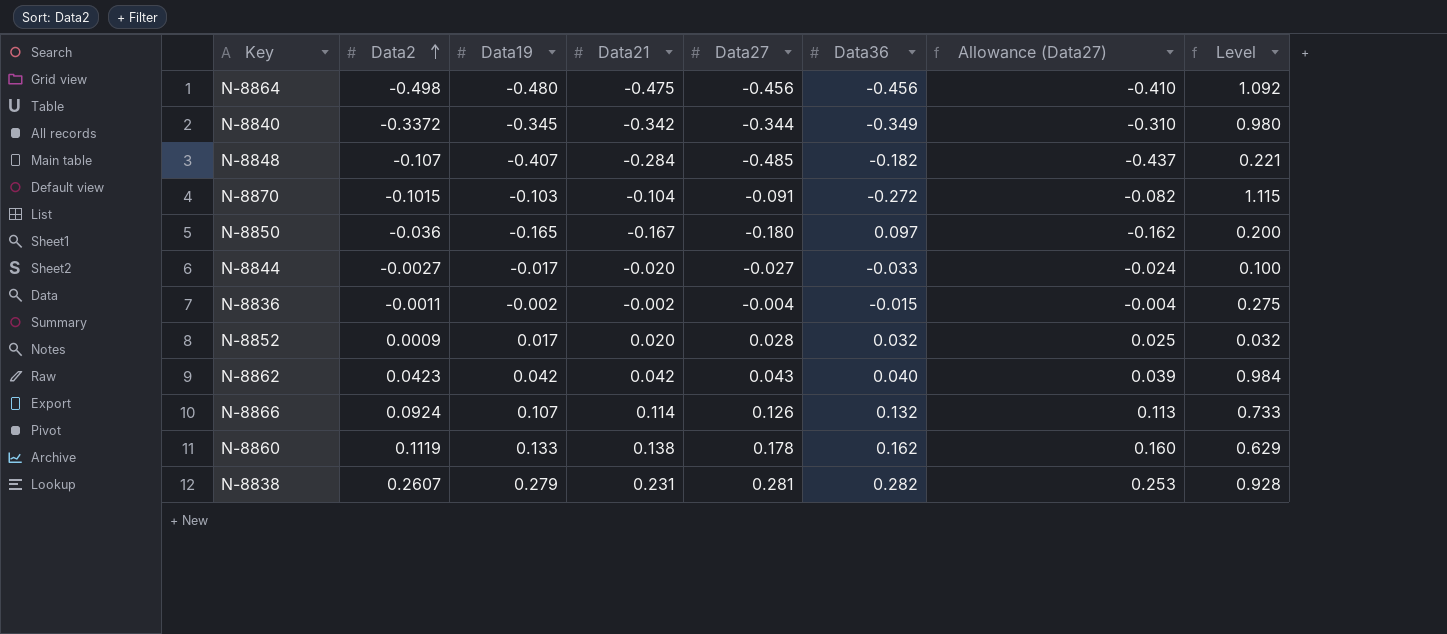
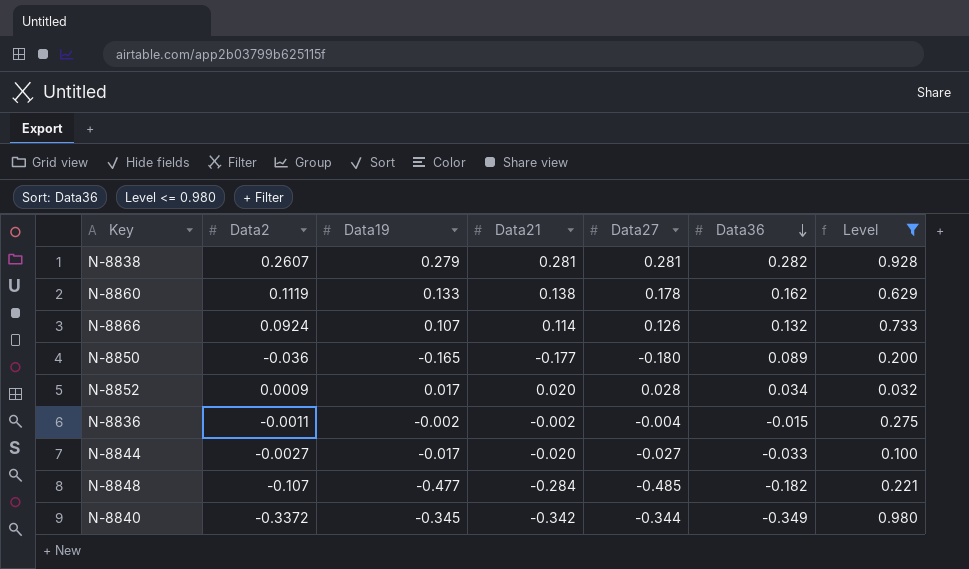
filter: none -> Level <= 0.980
row order: Data2 ascending -> Data36 descending
column Allowance (Data27) | formula: [Data27] * 0.9 -> none
N-8838 | Data21: 0.231 -> 0.281
N-8850 | Data21: -0.167 -> -0.177
N-8850 | Data36: 0.097 -> 0.089
N-8852 | Data36: 0.032 -> 0.034
N-8848 | Data19: -0.407 -> -0.477

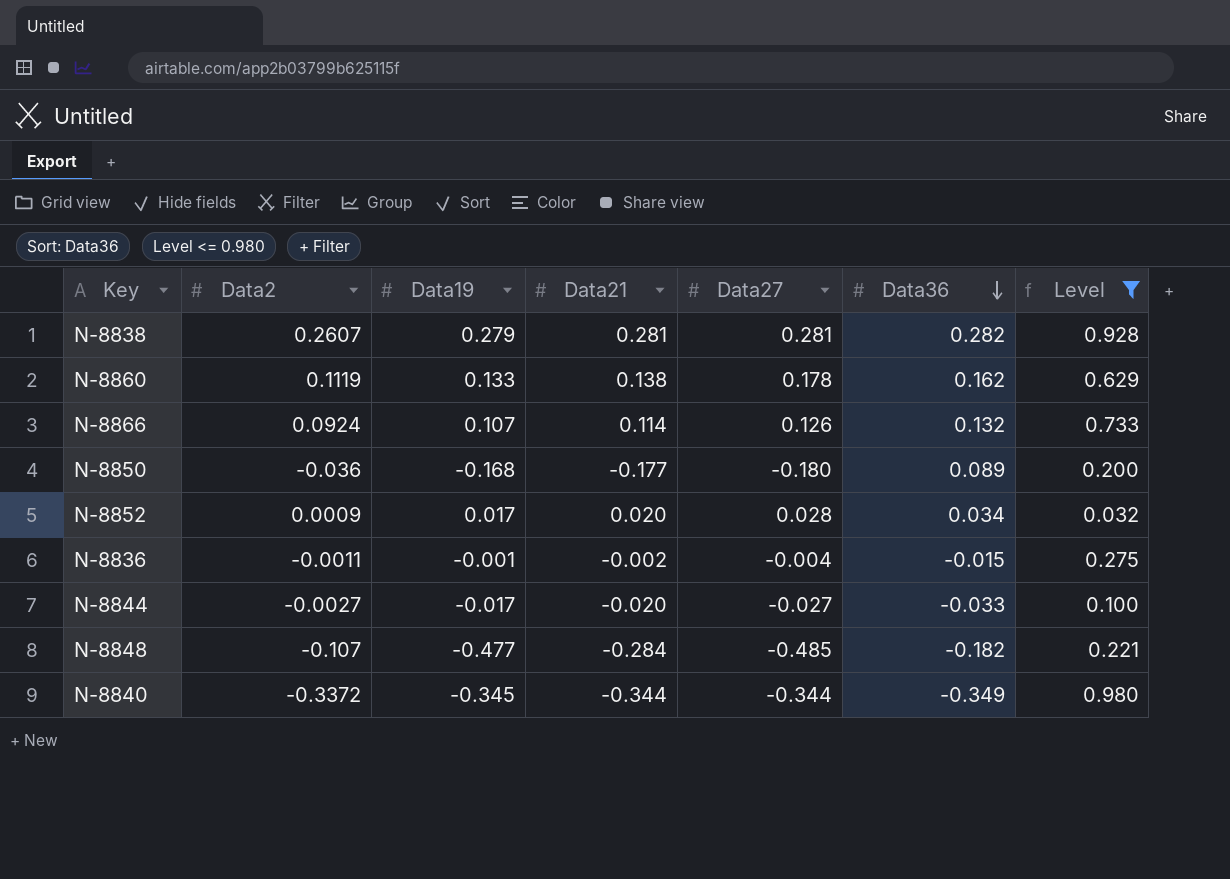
N-8850 | Data19: -0.165 -> -0.168
N-8836 | Data19: -0.002 -> -0.001
N-8840 | Data21: -0.342 -> -0.344

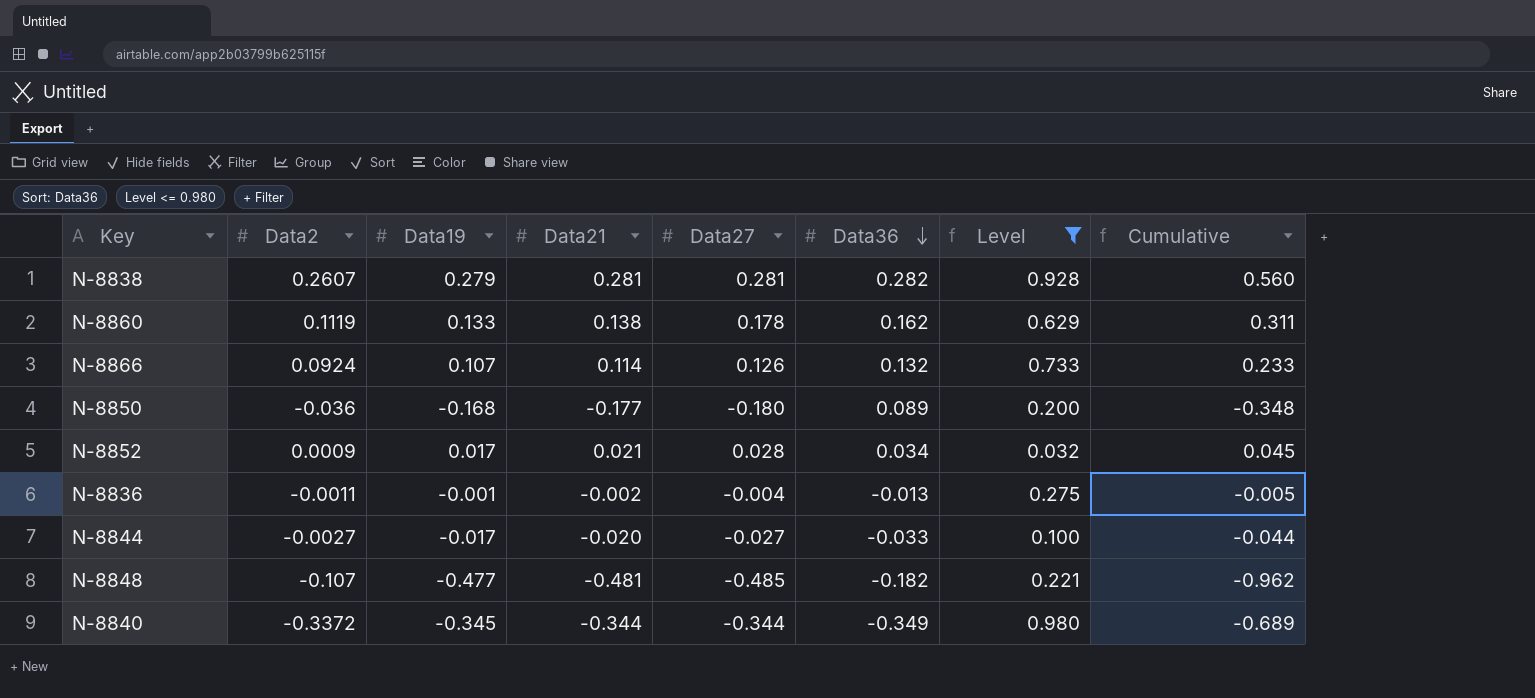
column Cumulative | formula: none -> [Data19] + [Data27]
N-8852 | Data21: 0.020 -> 0.021
N-8836 | Data36: -0.015 -> -0.013
N-8848 | Data21: -0.284 -> -0.481

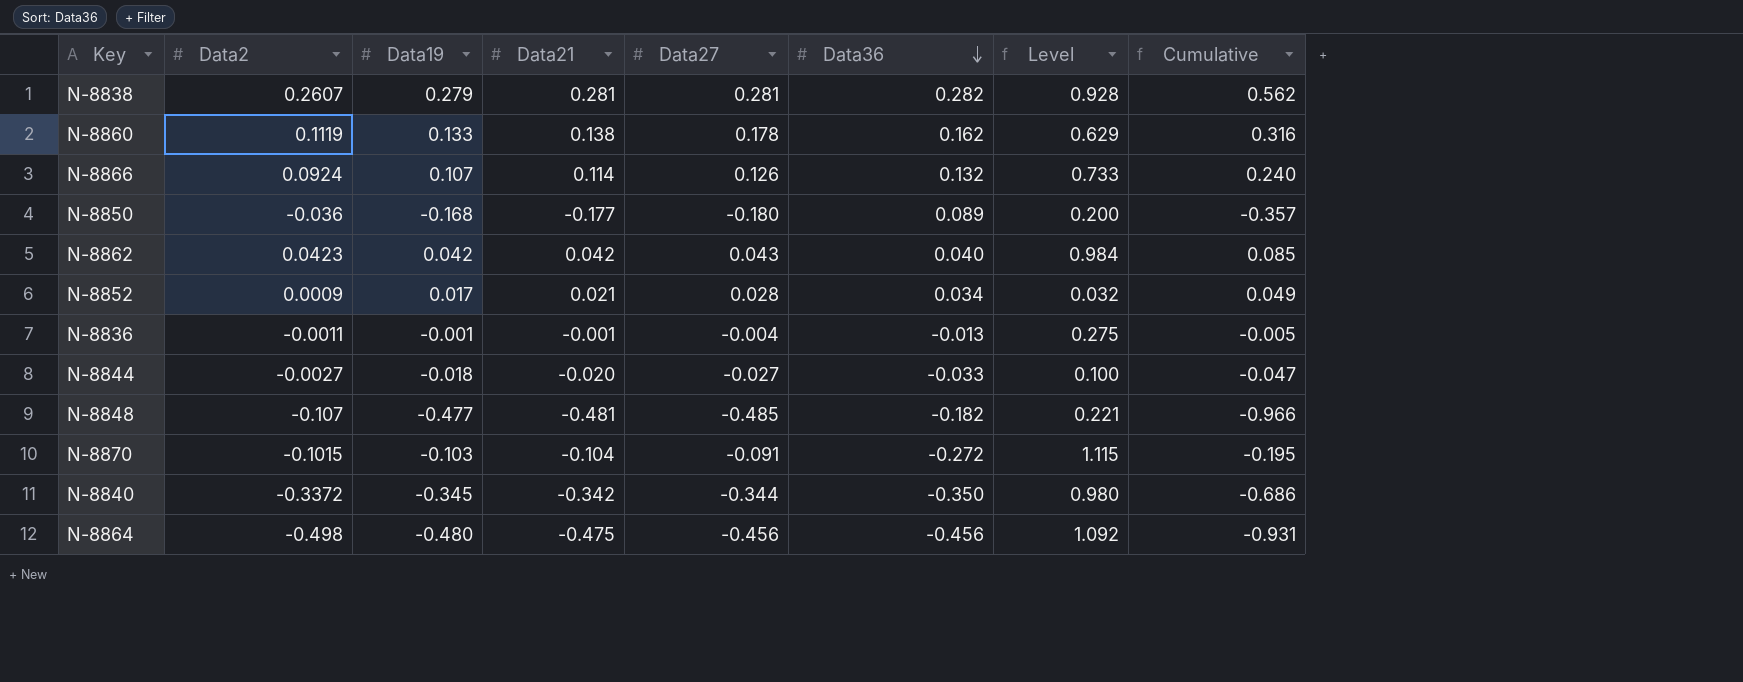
filter: Level <= 0.980 -> none
column Cumulative | formula: [Data19] + [Data27] -> [Data21] + [Data27]
N-8836 | Data21: -0.002 -> -0.001
N-8844 | Data19: -0.017 -> -0.018
N-8840 | Data21: -0.344 -> -0.342
N-8840 | Data36: -0.349 -> -0.350

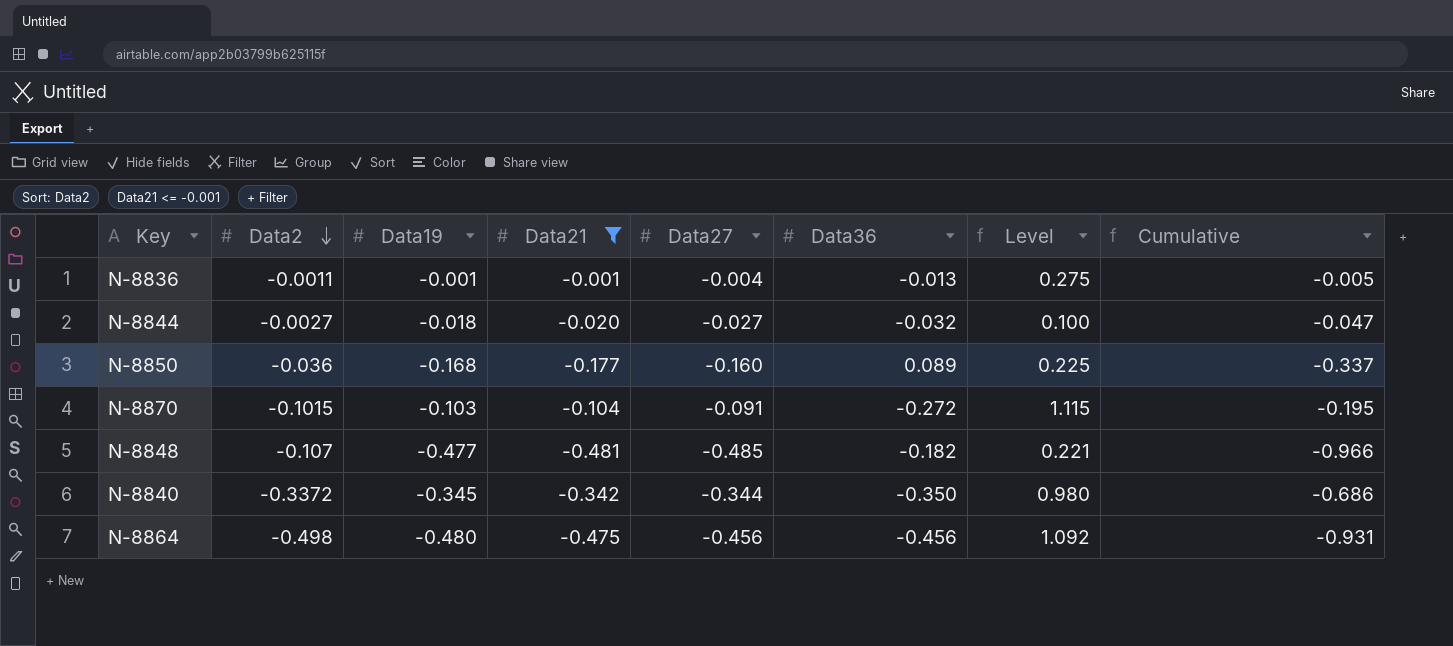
filter: none -> Data21 <= -0.001
row order: Data36 descending -> Data2 descending
N-8844 | Data36: -0.033 -> -0.032
N-8850 | Data27: -0.180 -> -0.160
N-8850 | Level: 0.200 -> 0.225
N-8850 | Cumulative: -0.357 -> -0.337

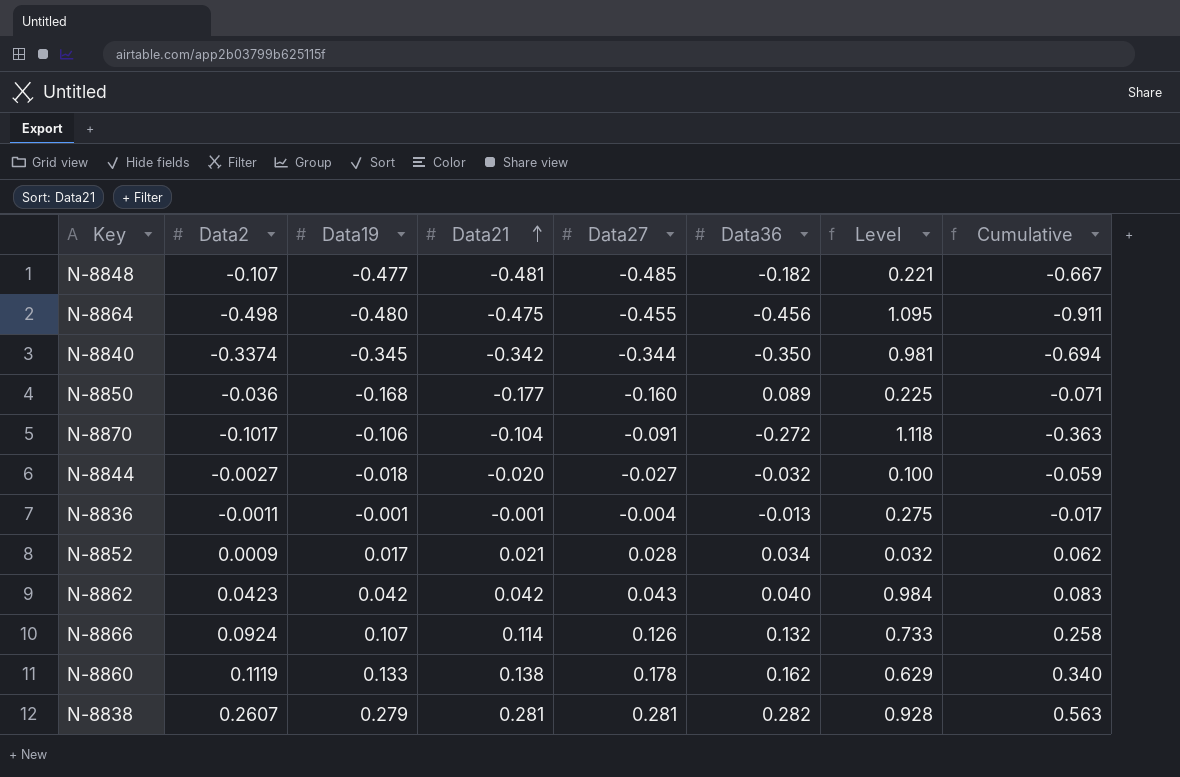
filter: Data21 <= -0.001 -> none
row order: Data2 descending -> Data21 ascending
column Cumulative | formula: [Data21] + [Data27] -> [Data27] + [Data36]
N-8864 | Data27: -0.456 -> -0.455
N-8864 | Level: 1.092 -> 1.095
N-8840 | Data2: -0.3372 -> -0.3374
N-8840 | Level: 0.980 -> 0.981
N-8870 | Data2: -0.1015 -> -0.1017
N-8870 | Data19: -0.103 -> -0.106
N-8870 | Level: 1.115 -> 1.118

